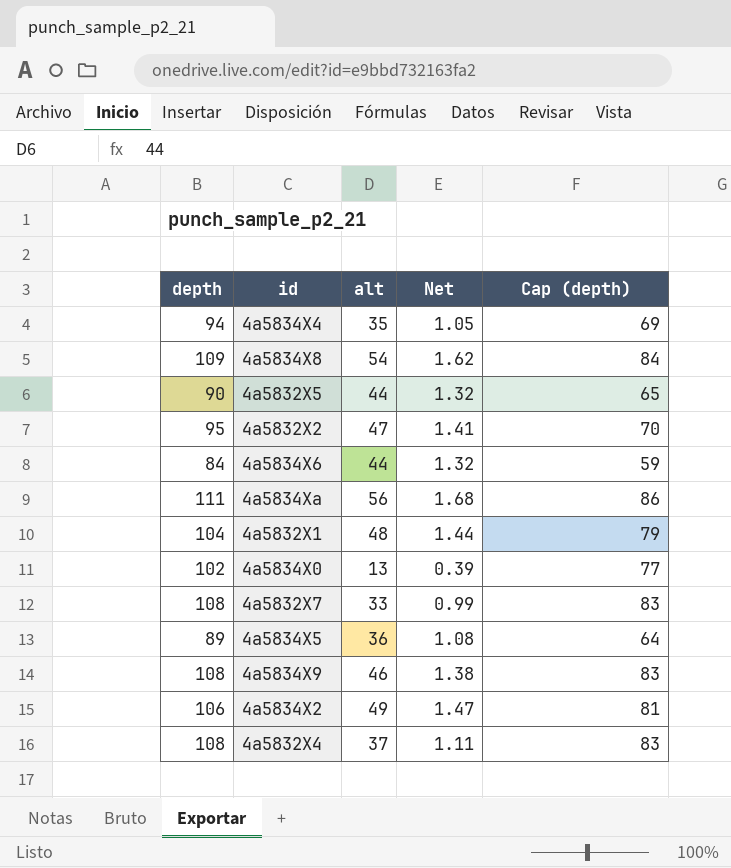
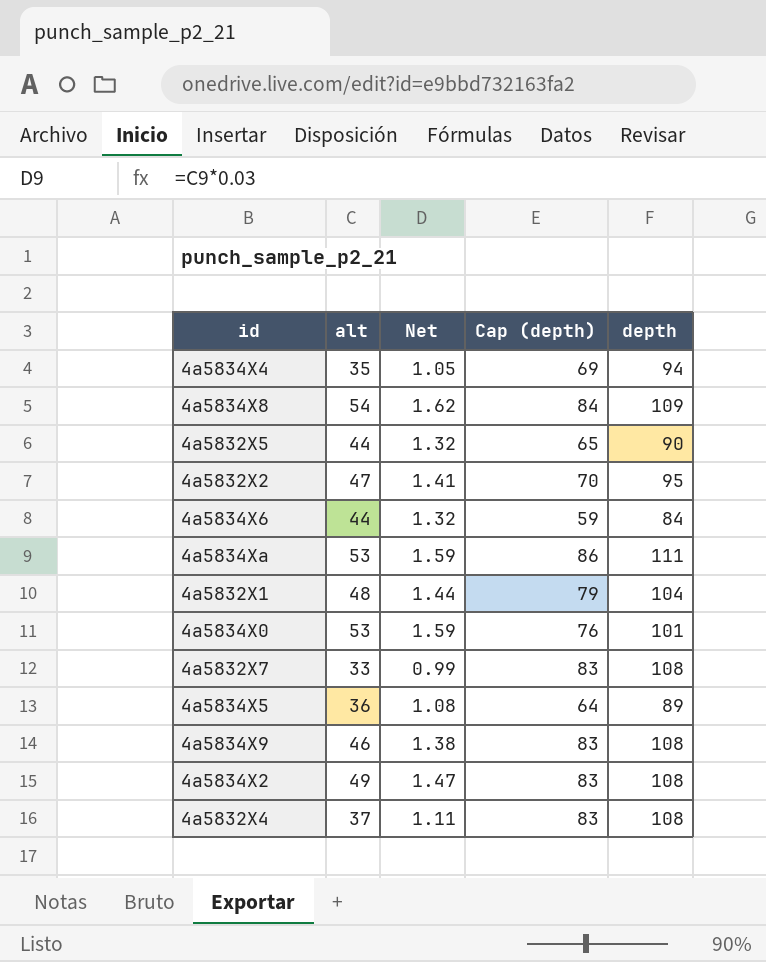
column depth | position: 1 -> 5
4a5834Xa | alt: 56 -> 53
4a5834Xa | Net: 1.68 -> 1.59
4a5834X0 | alt: 13 -> 53
4a5834X0 | Net: 0.39 -> 1.59
4a5834X0 | Cap (depth): 77 -> 76
4a5834X0 | depth: 102 -> 101
4a5834X2 | Cap (depth): 81 -> 83
4a5834X2 | depth: 106 -> 108

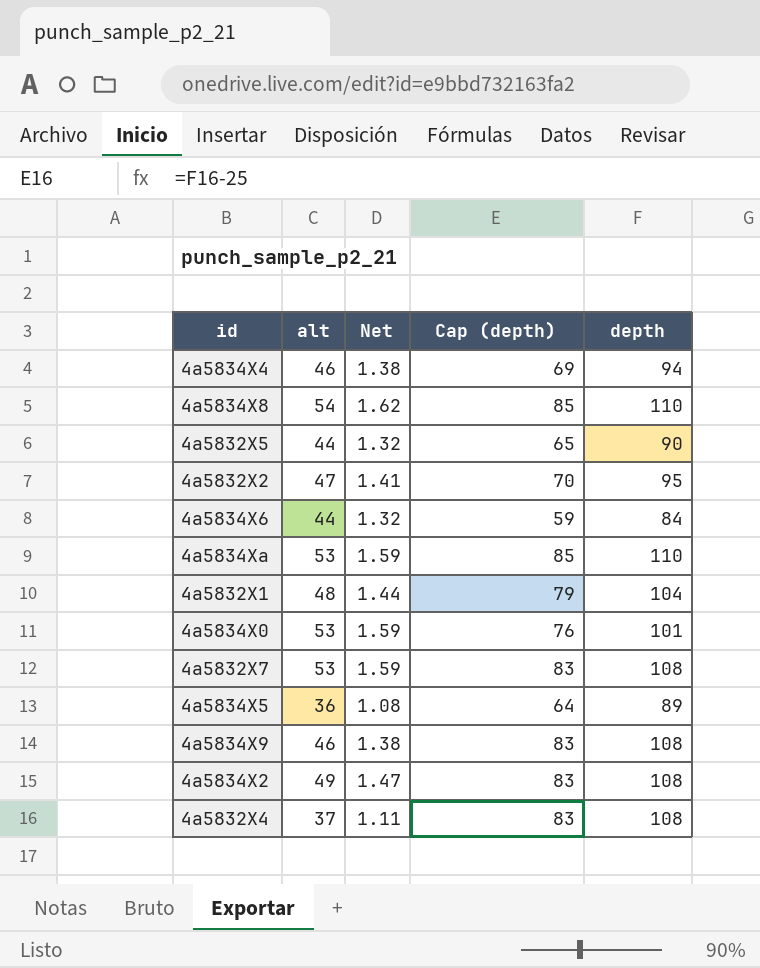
4a5834X4 | alt: 35 -> 46
4a5834X4 | Net: 1.05 -> 1.38
4a5834X8 | Cap (depth): 84 -> 85
4a5834X8 | depth: 109 -> 110
4a5834Xa | Cap (depth): 86 -> 85
4a5834Xa | depth: 111 -> 110
4a5832X7 | alt: 33 -> 53
4a5832X7 | Net: 0.99 -> 1.59

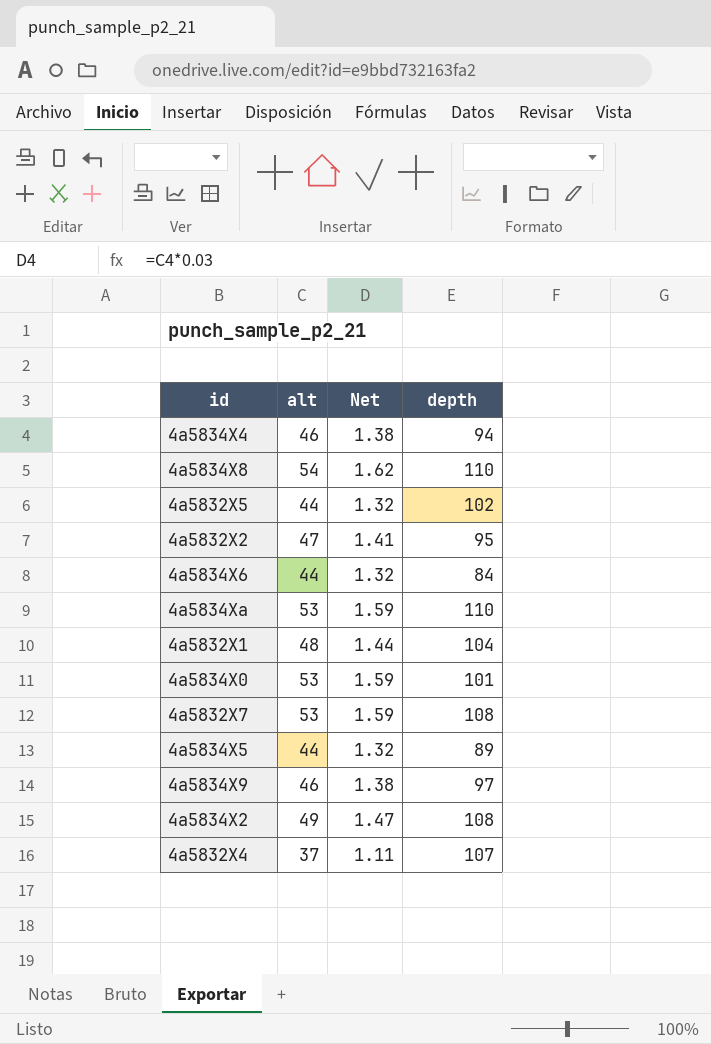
column Cap (depth) | formula: [depth] - 25 -> none
4a5832X5 | depth: 90 -> 102
4a5834X5 | alt: 36 -> 44
4a5834X5 | Net: 1.08 -> 1.32
4a5834X9 | depth: 108 -> 97
4a5832X4 | depth: 108 -> 107

